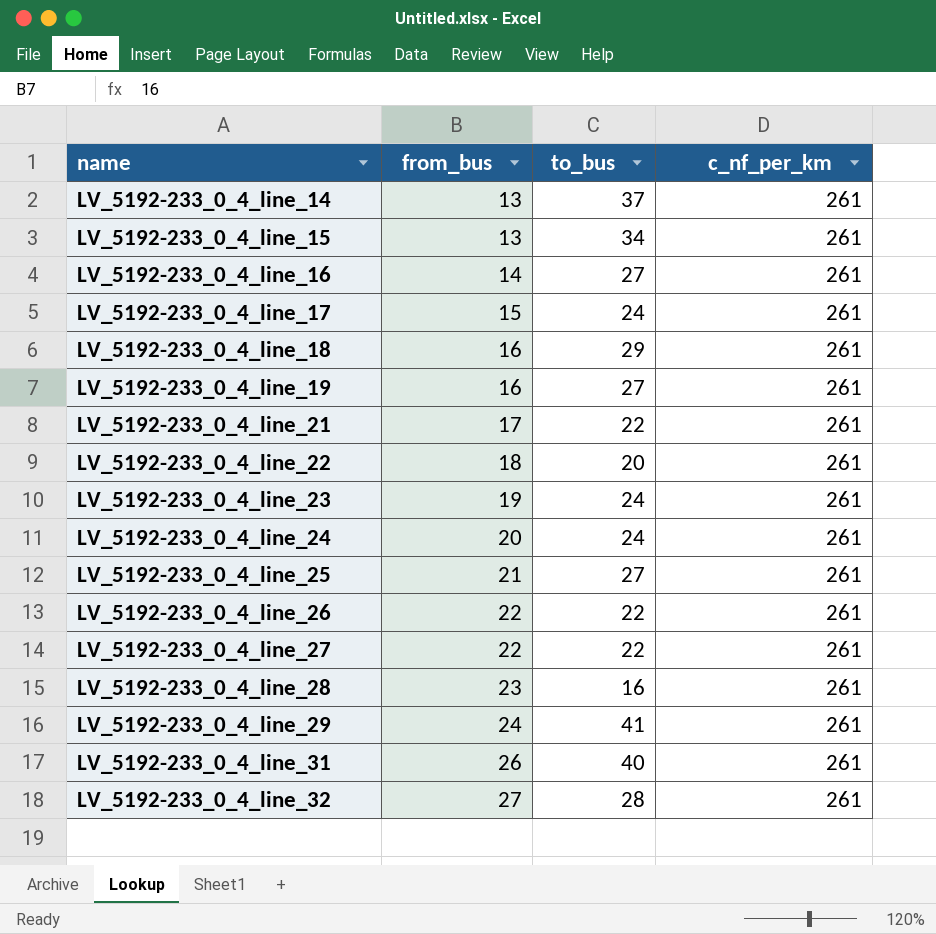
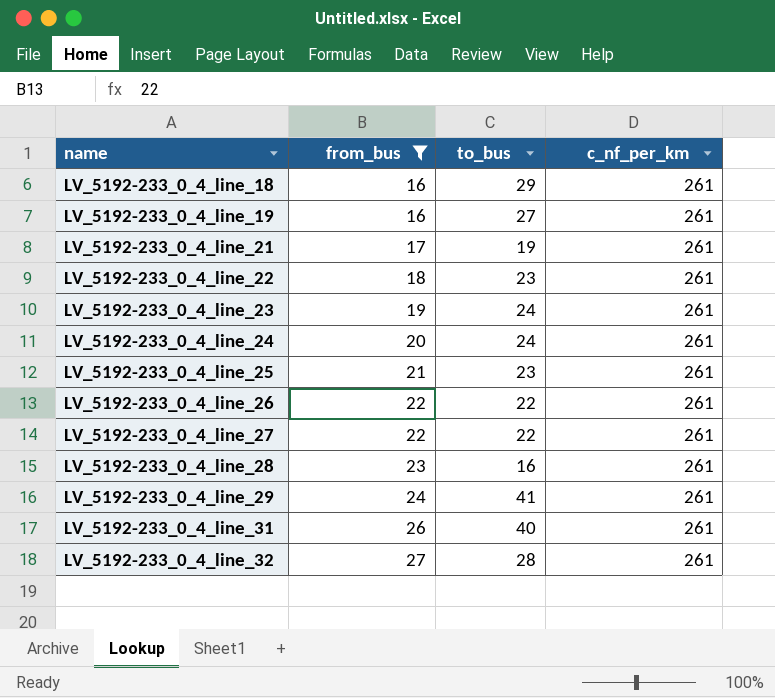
filter: none -> from_bus >= 16
LV_5192-233_0_4_line_21 | to_bus: 22 -> 19
LV_5192-233_0_4_line_22 | to_bus: 20 -> 23
LV_5192-233_0_4_line_25 | to_bus: 27 -> 23

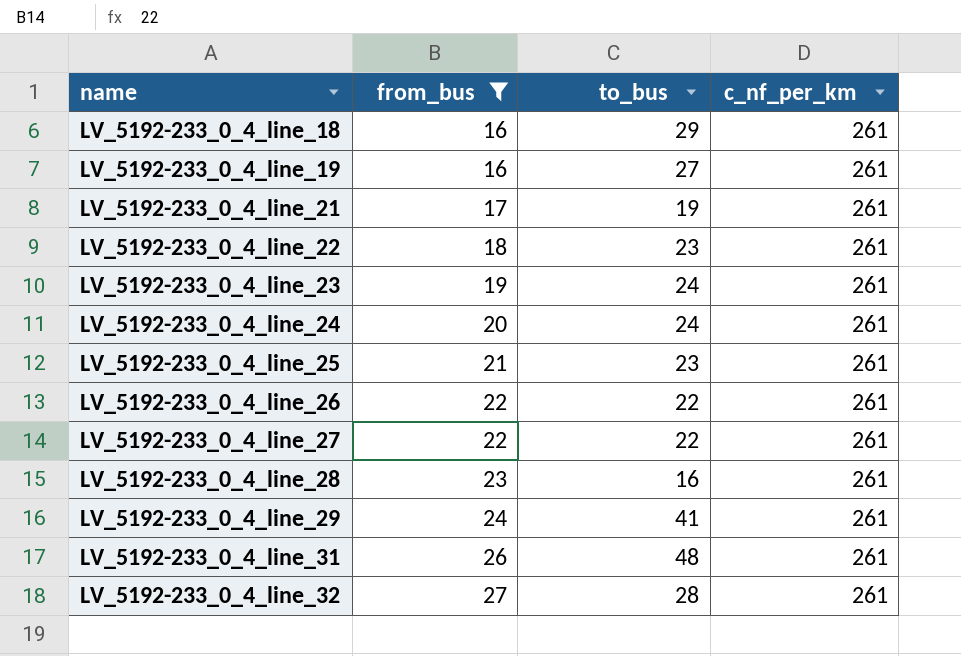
LV_5192-233_0_4_line_31 | to_bus: 40 -> 48

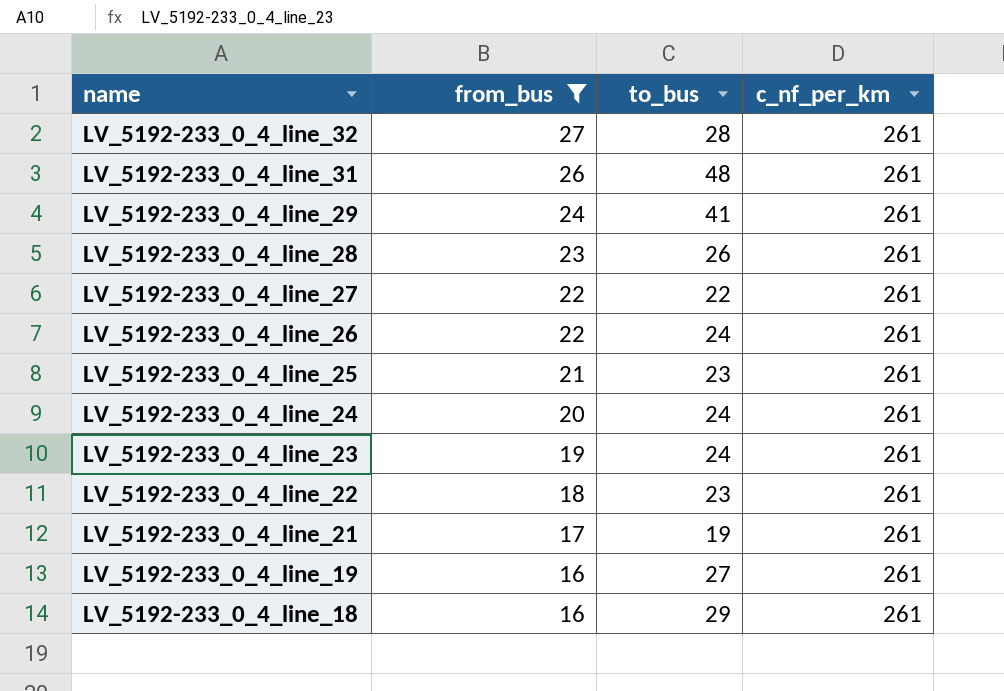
row order: name ascending -> name descending
LV_5192-233_0_4_line_28 | to_bus: 16 -> 26
LV_5192-233_0_4_line_26 | to_bus: 22 -> 24

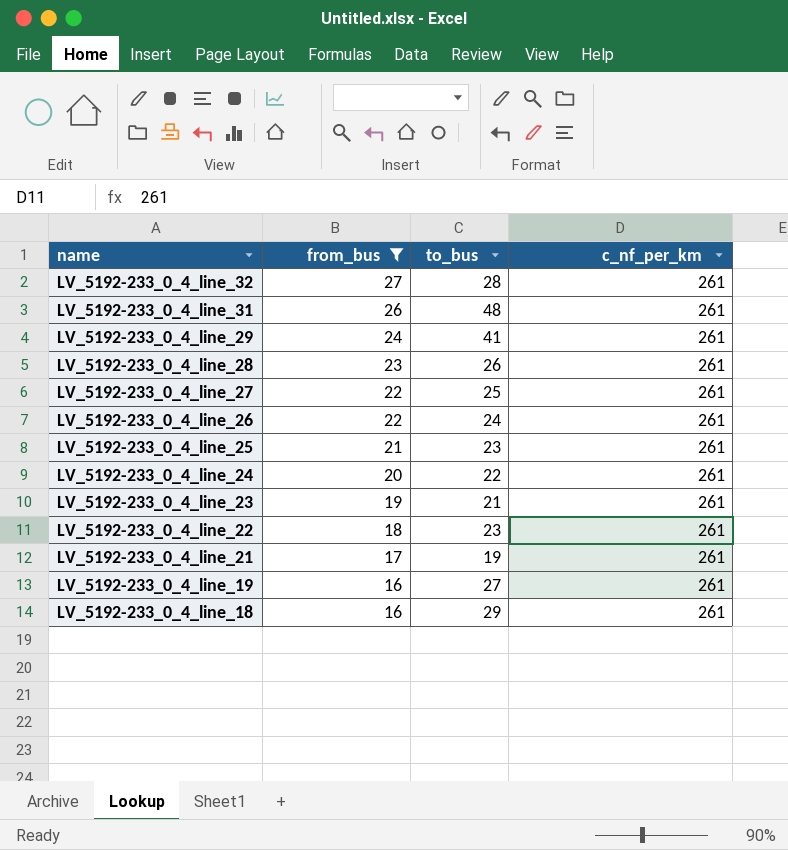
LV_5192-233_0_4_line_27 | to_bus: 22 -> 25
LV_5192-233_0_4_line_24 | to_bus: 24 -> 22
LV_5192-233_0_4_line_23 | to_bus: 24 -> 21

